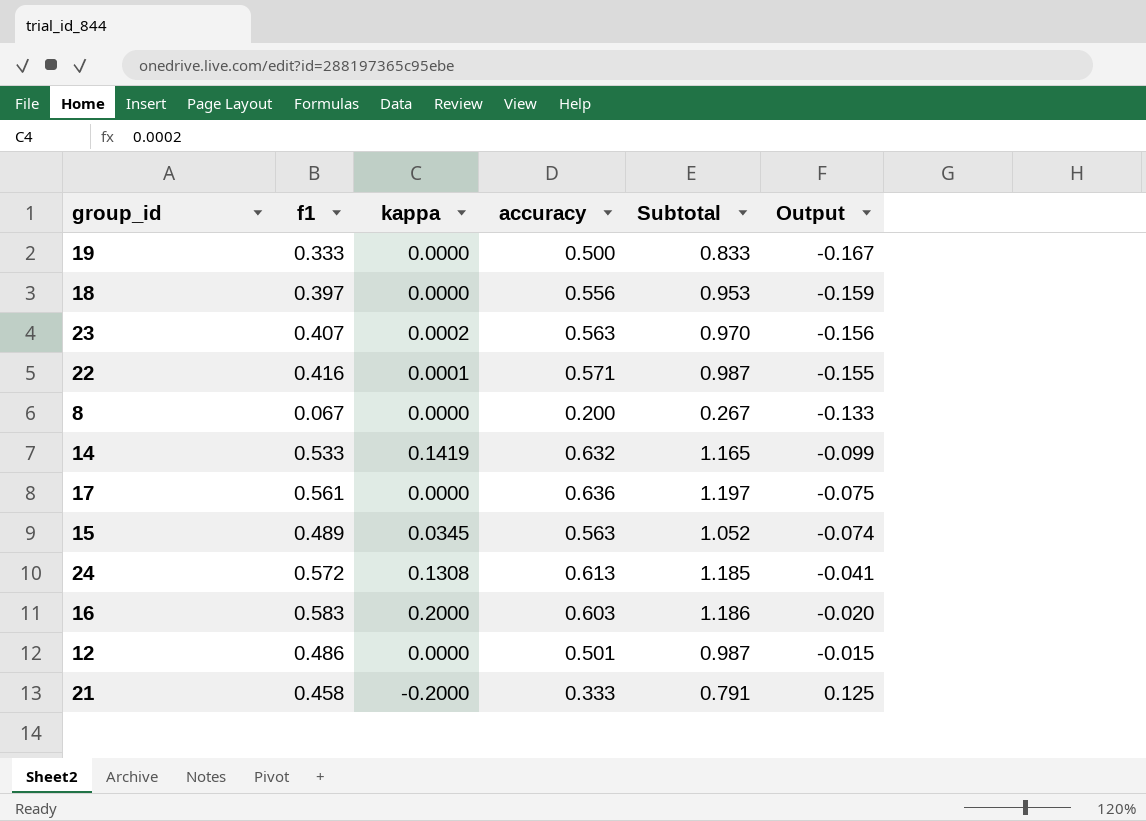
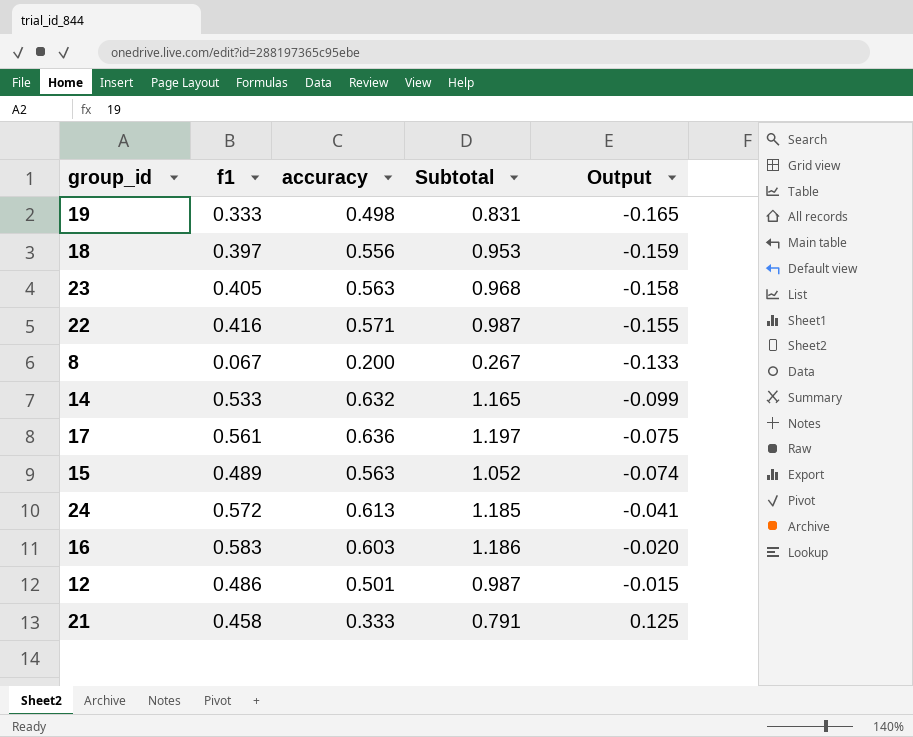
column kappa | position: 3 -> none
19 | accuracy: 0.500 -> 0.498
19 | Subtotal: 0.833 -> 0.831
19 | Output: -0.167 -> -0.165
23 | f1: 0.407 -> 0.405
23 | Subtotal: 0.970 -> 0.968
23 | Output: -0.156 -> -0.158

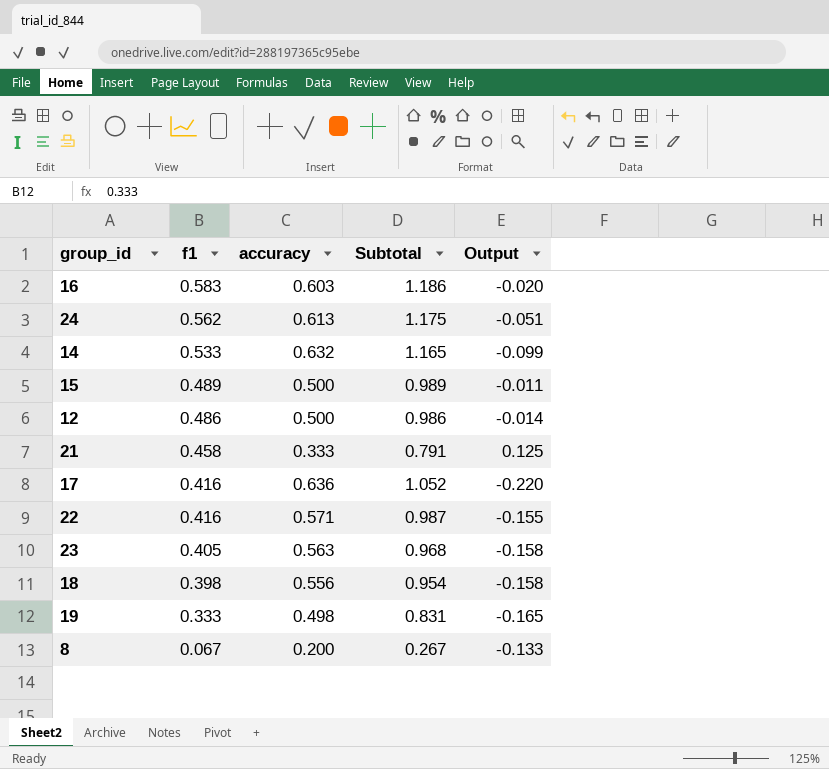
row order: Output ascending -> f1 descending
24 | f1: 0.572 -> 0.562
24 | Subtotal: 1.185 -> 1.175
24 | Output: -0.041 -> -0.051
15 | accuracy: 0.563 -> 0.500
15 | Subtotal: 1.052 -> 0.989
15 | Output: -0.074 -> -0.011
12 | accuracy: 0.501 -> 0.500
12 | Subtotal: 0.987 -> 0.986
12 | Output: -0.015 -> -0.014
17 | f1: 0.561 -> 0.416
17 | Subtotal: 1.197 -> 1.052
17 | Output: -0.075 -> -0.220
18 | f1: 0.397 -> 0.398
18 | Subtotal: 0.953 -> 0.954
18 | Output: -0.159 -> -0.158

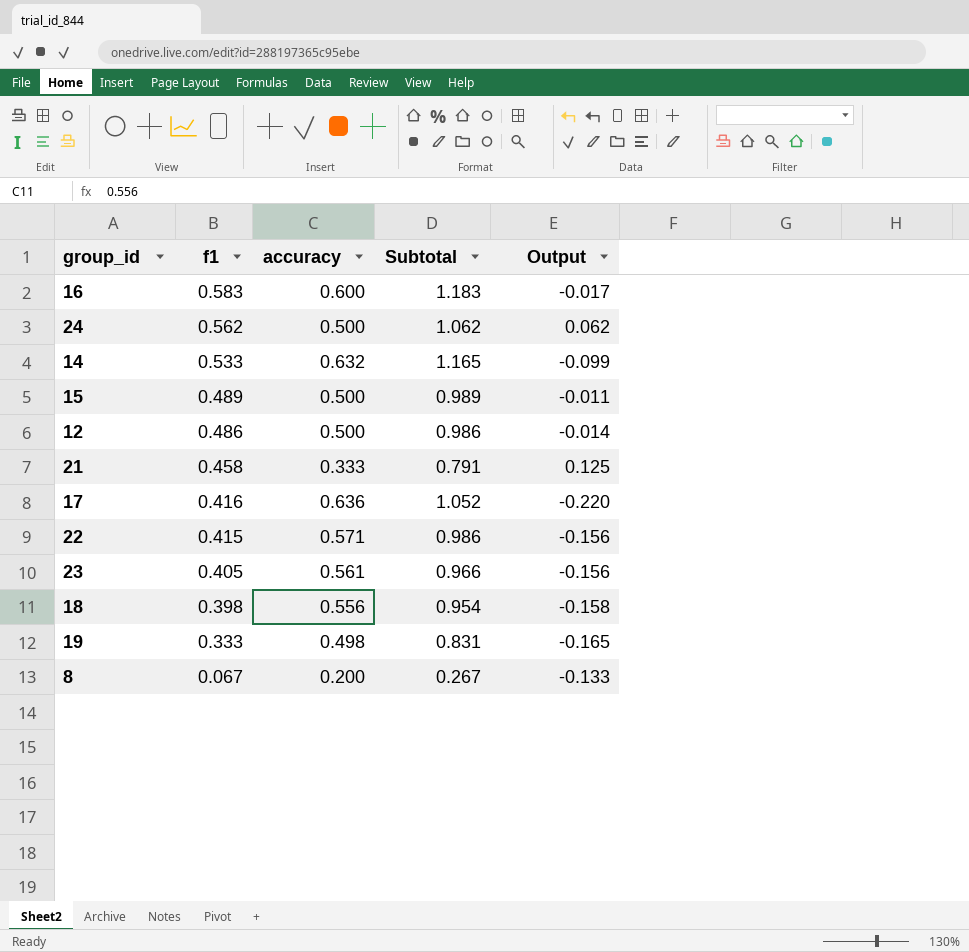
16 | accuracy: 0.603 -> 0.600
16 | Subtotal: 1.186 -> 1.183
16 | Output: -0.020 -> -0.017
24 | accuracy: 0.613 -> 0.500
24 | Subtotal: 1.175 -> 1.062
24 | Output: -0.051 -> 0.062
22 | f1: 0.416 -> 0.415
22 | Subtotal: 0.987 -> 0.986
22 | Output: -0.155 -> -0.156
23 | accuracy: 0.563 -> 0.561
23 | Subtotal: 0.968 -> 0.966
23 | Output: -0.158 -> -0.156

